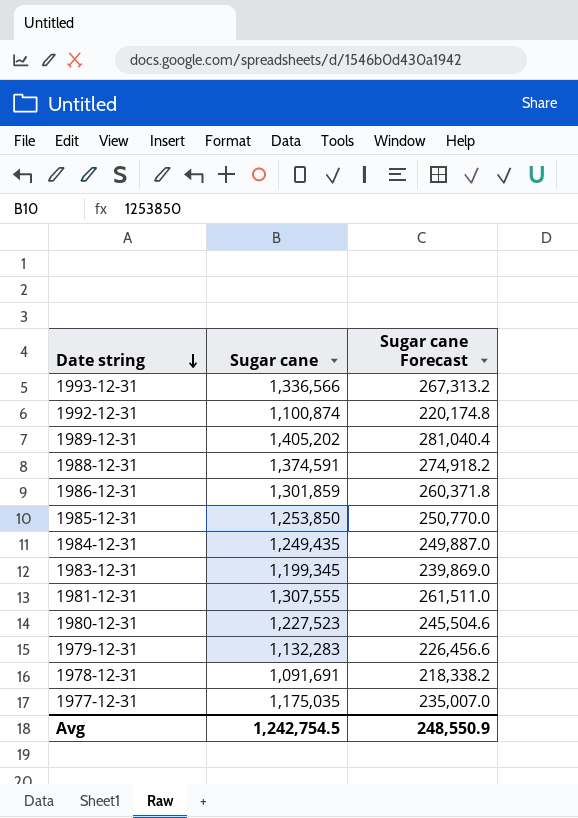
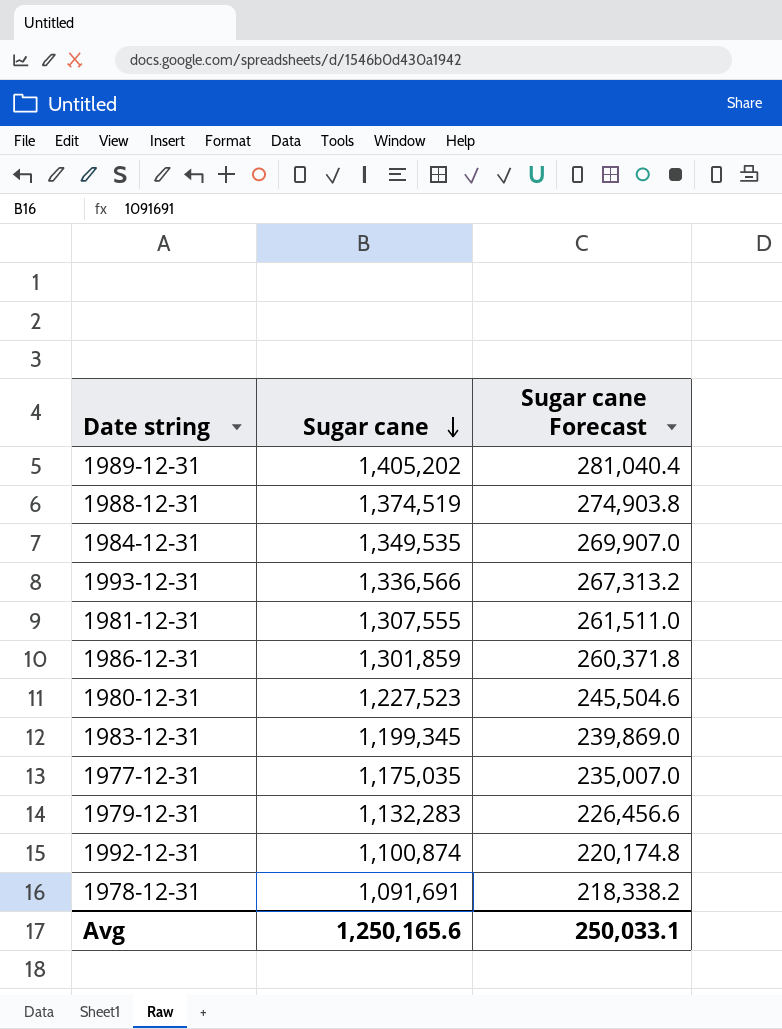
row order: Date string descending -> Sugar cane descending
row 1985-12-31: 1,253,850 | 250,770.0 -> none
1988-12-31 | Sugar cane: 1,374,591 -> 1,374,519
1988-12-31 | Sugar cane Forecast: 274,918.2 -> 274,903.8
1984-12-31 | Sugar cane: 1,249,435 -> 1,349,535
1984-12-31 | Sugar cane Forecast: 249,887.0 -> 269,907.0
Avg | Sugar cane: 1,242,754.5 -> 1,250,165.6
Avg | Sugar cane Forecast: 248,550.9 -> 250,033.1

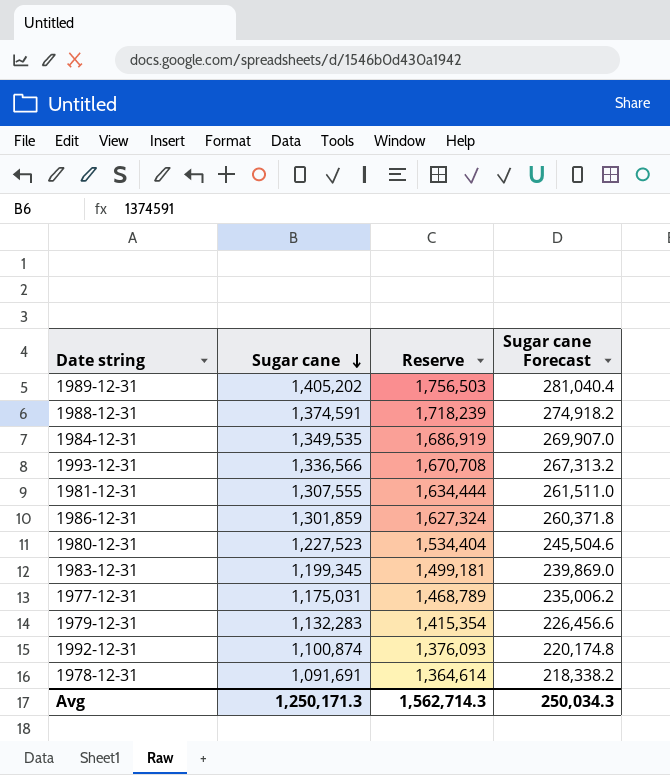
column Reserve | formula: none -> [Sugar cane] * 1.25
1988-12-31 | Sugar cane: 1,374,519 -> 1,374,591
1988-12-31 | Sugar cane Forecast: 274,903.8 -> 274,918.2
1977-12-31 | Sugar cane: 1,175,035 -> 1,175,031
1977-12-31 | Sugar cane Forecast: 235,007.0 -> 235,006.2
Avg | Sugar cane: 1,250,165.6 -> 1,250,171.3
Avg | Sugar cane Forecast: 250,033.1 -> 250,034.3

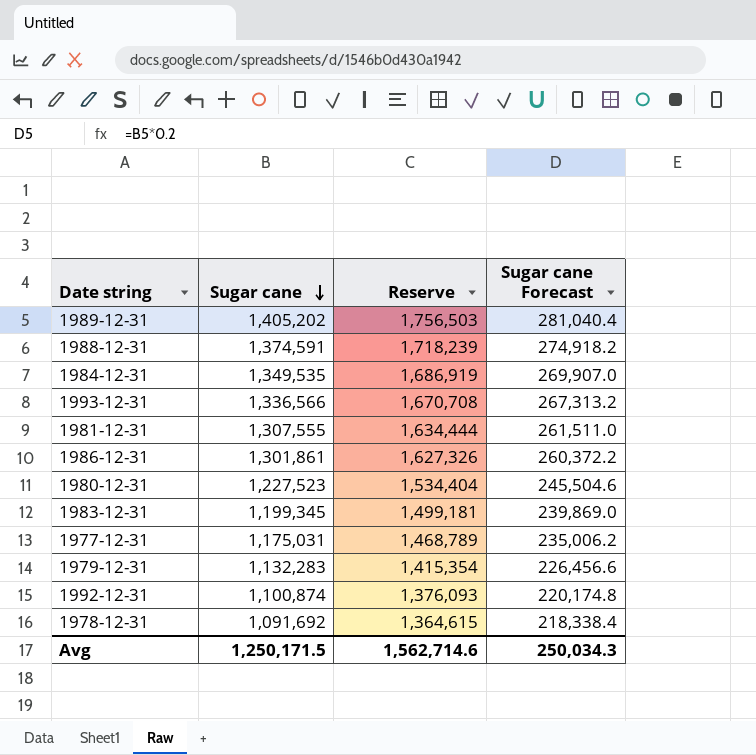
1986-12-31 | Sugar cane: 1,301,859 -> 1,301,861
1986-12-31 | Reserve: 1,627,324 -> 1,627,326
1986-12-31 | Sugar cane Forecast: 260,371.8 -> 260,372.2
1978-12-31 | Sugar cane: 1,091,691 -> 1,091,692
1978-12-31 | Reserve: 1,364,614 -> 1,364,615
1978-12-31 | Sugar cane Forecast: 218,338.2 -> 218,338.4
Avg | Sugar cane: 1,250,171.3 -> 1,250,171.5
Avg | Reserve: 1,562,714.3 -> 1,562,714.6

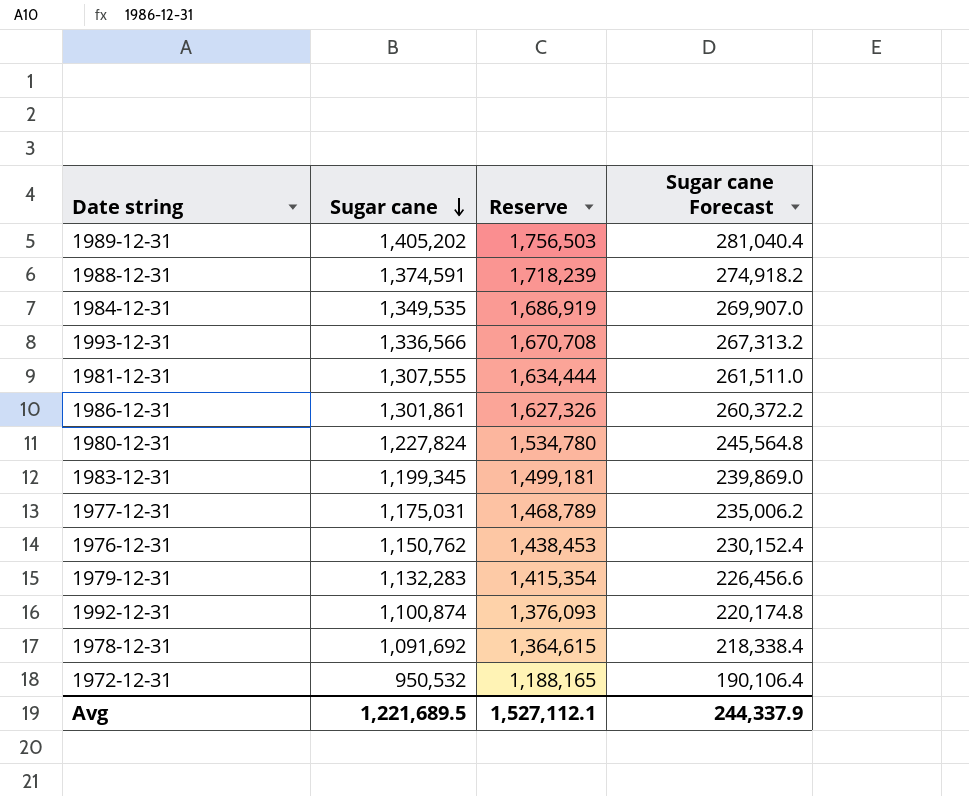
1980-12-31 | Sugar cane: 1,227,523 -> 1,227,824
1980-12-31 | Reserve: 1,534,404 -> 1,534,780
1980-12-31 | Sugar cane Forecast: 245,504.6 -> 245,564.8
row 1976-12-31: none -> 1,150,762 | 1,438,453 | 230,152.4
row 1972-12-31: none -> 950,532 | 1,188,165 | 190,106.4
Avg | Sugar cane: 1,250,171.5 -> 1,221,689.5
Avg | Reserve: 1,562,714.6 -> 1,527,112.1
Avg | Sugar cane Forecast: 250,034.3 -> 244,337.9

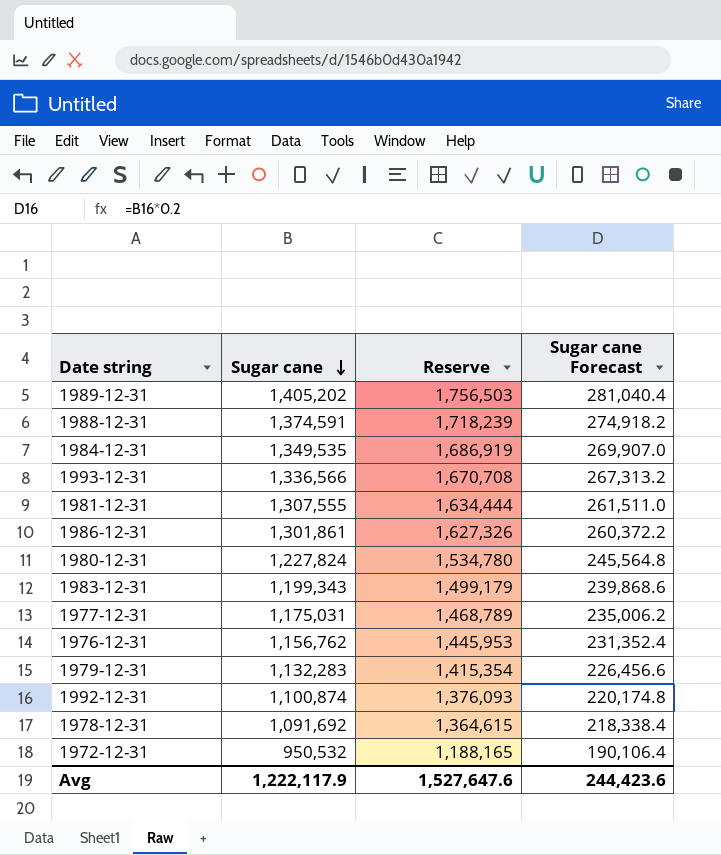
1983-12-31 | Sugar cane: 1,199,345 -> 1,199,343
1983-12-31 | Reserve: 1,499,181 -> 1,499,179
1983-12-31 | Sugar cane Forecast: 239,869.0 -> 239,868.6
1976-12-31 | Sugar cane: 1,150,762 -> 1,156,762
1976-12-31 | Reserve: 1,438,453 -> 1,445,953
1976-12-31 | Sugar cane Forecast: 230,152.4 -> 231,352.4
Avg | Sugar cane: 1,221,689.5 -> 1,222,117.9
Avg | Reserve: 1,527,112.1 -> 1,527,647.6
Avg | Sugar cane Forecast: 244,337.9 -> 244,423.6

